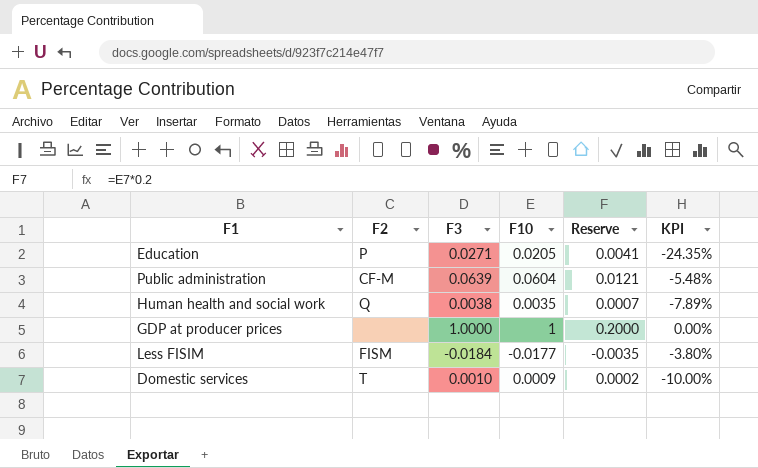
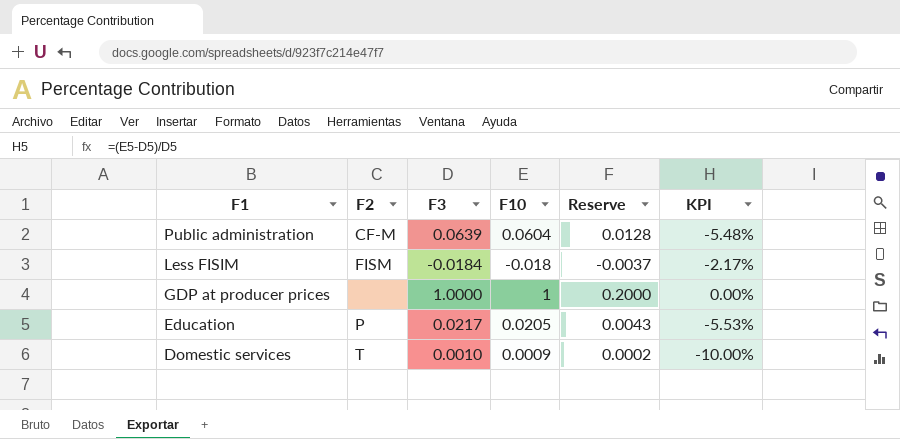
row order: none -> F1 descending
column Reserve | formula: [F10] * 0.2 -> [F3] * 0.2
row Human health and social work: Q | 0.0038 | 0.0035 | 0.0007 | -7.89% -> none
Less FISIM | F10: -0.0177 -> -0.018
Less FISIM | KPI: -3.80% -> -2.17%
Education | F3: 0.0271 -> 0.0217
Education | KPI: -24.35% -> -5.53%

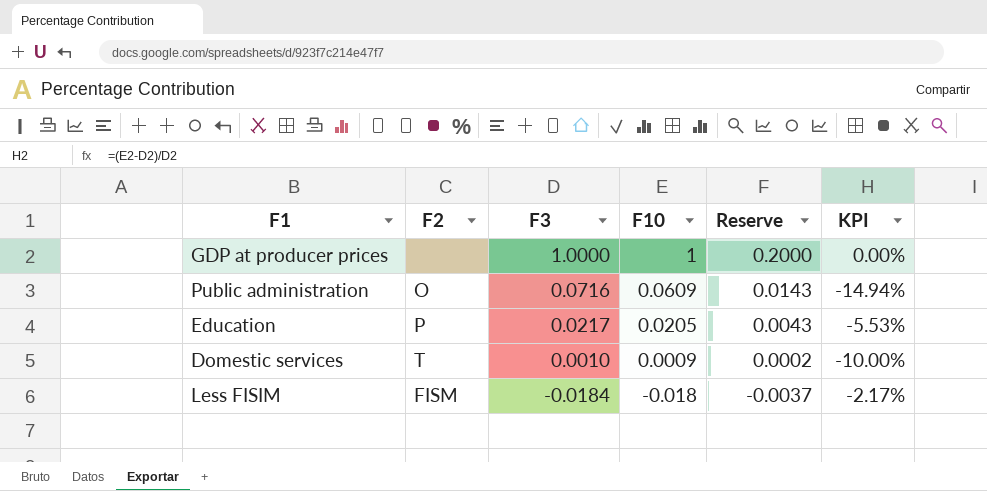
row order: F1 descending -> F3 descending
Public administration | F2: CF-M -> O
Public administration | F3: 0.0639 -> 0.0716
Public administration | F10: 0.0604 -> 0.0609
Public administration | Reserve: 0.0128 -> 0.0143
Public administration | KPI: -5.48% -> -14.94%

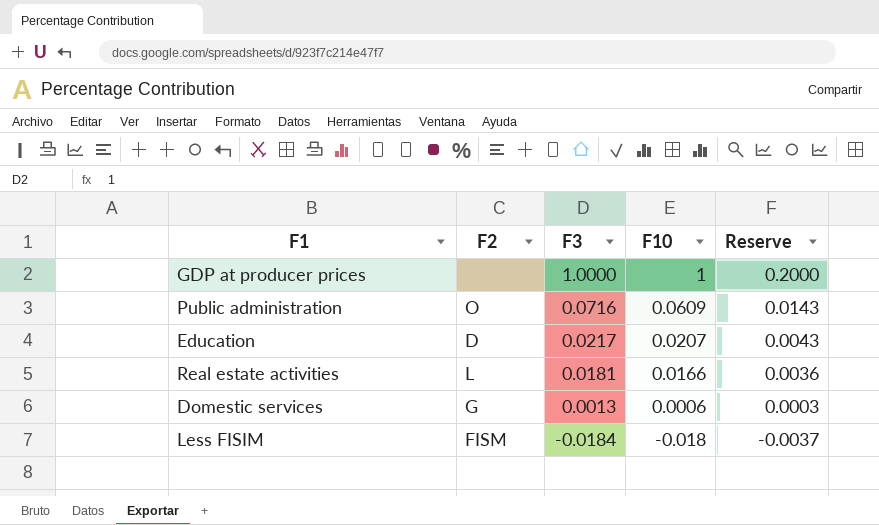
column KPI | formula: ([F10] - [F3]) / [F3] -> none
Education | F2: P -> D
Education | F10: 0.0205 -> 0.0207
row Real estate activities: none -> L | 0.0181 | 0.0166 | 0.0036
Domestic services | F2: T -> G
Domestic services | F3: 0.0010 -> 0.0013
Domestic services | F10: 0.0009 -> 0.0006
Domestic services | Reserve: 0.0002 -> 0.0003

